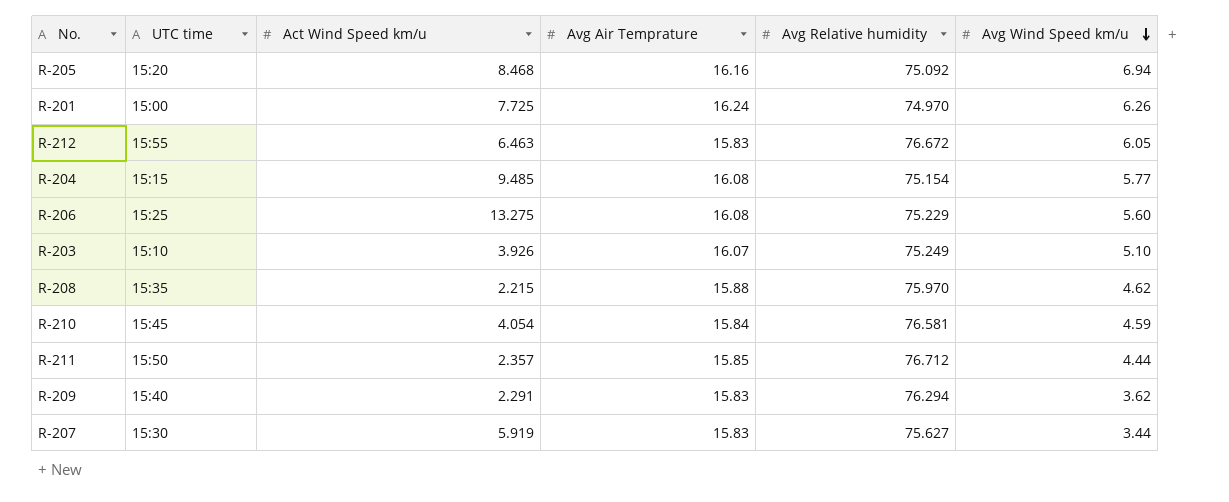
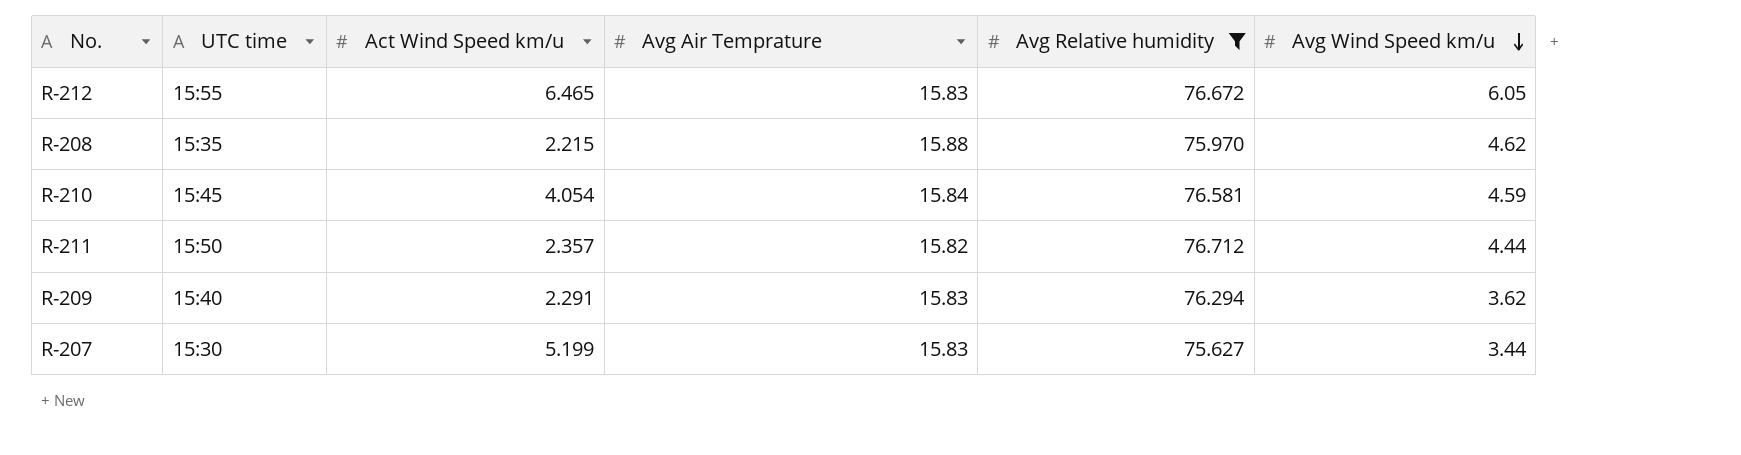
filter: none -> Avg Relative humidity >= 75.627
R-212 | Act Wind Speed km/u: 6.463 -> 6.465
R-211 | Avg Air Temprature: 15.85 -> 15.82
R-207 | Act Wind Speed km/u: 5.919 -> 5.199

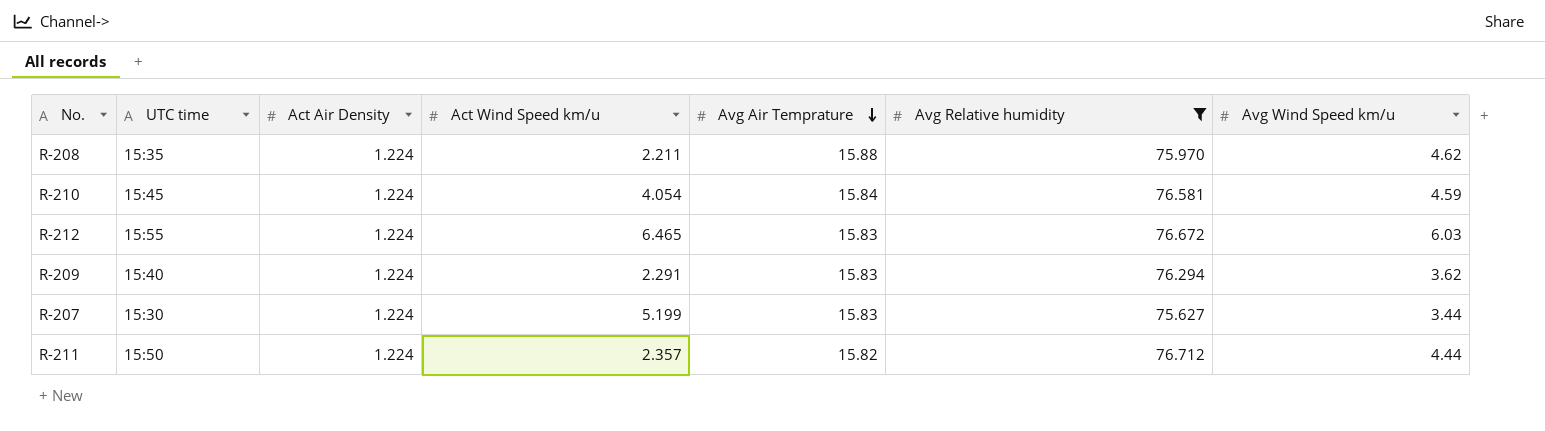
row order: Avg Wind Speed km/u descending -> Avg Air Temprature descending
column Act Air Density | position: none -> 3
R-208 | Act Wind Speed km/u: 2.215 -> 2.211
R-212 | Avg Wind Speed km/u: 6.05 -> 6.03

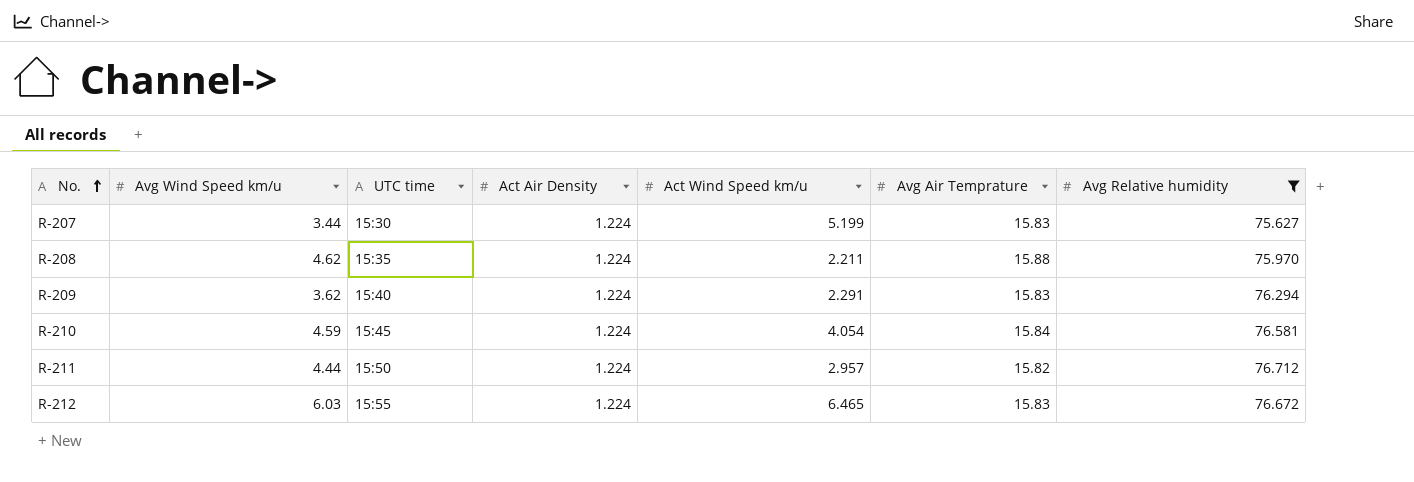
row order: Avg Air Temprature descending -> No. ascending
column Avg Wind Speed km/u | position: 7 -> 2
R-211 | Act Wind Speed km/u: 2.357 -> 2.957

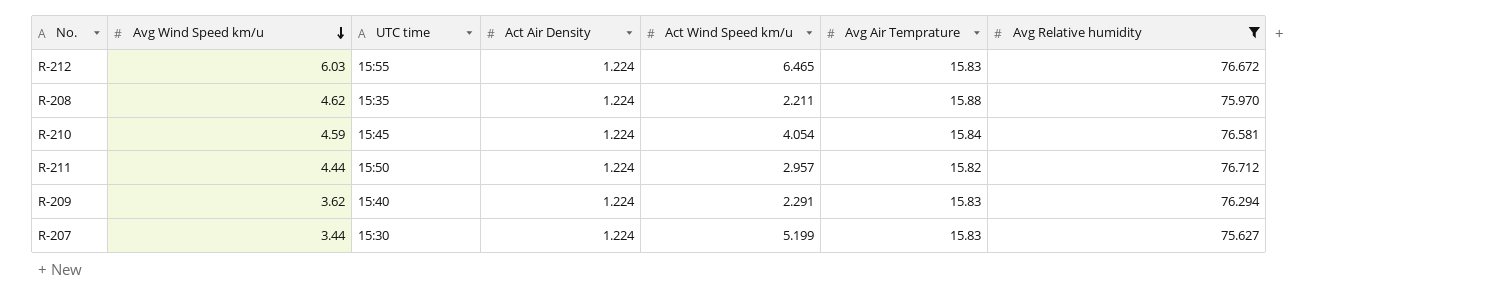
row order: No. ascending -> Avg Wind Speed km/u descending

